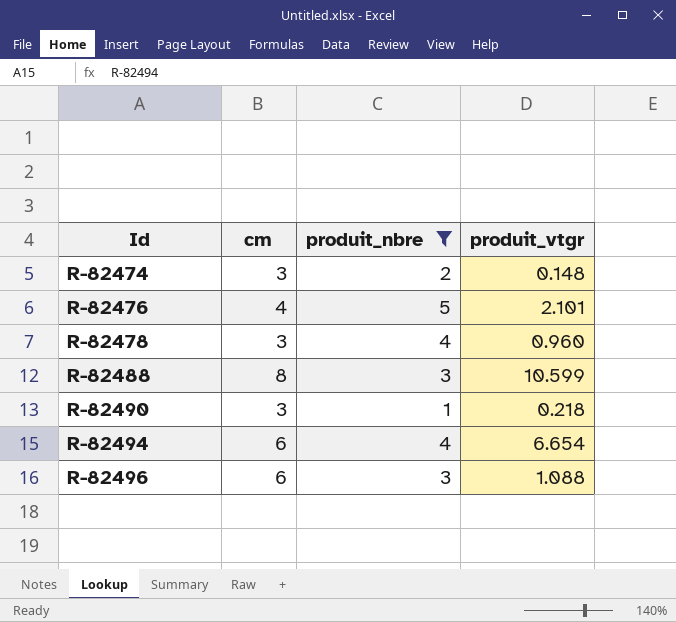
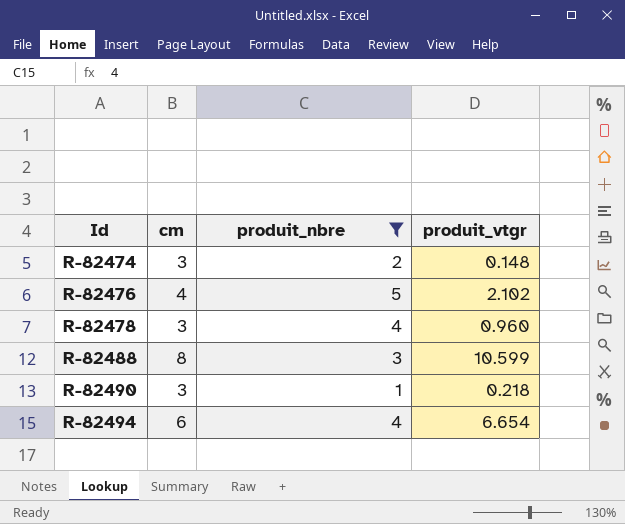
row R-82496: 6 | 3 | 1.088 -> none
R-82476 | produit_vtgr: 2.101 -> 2.102

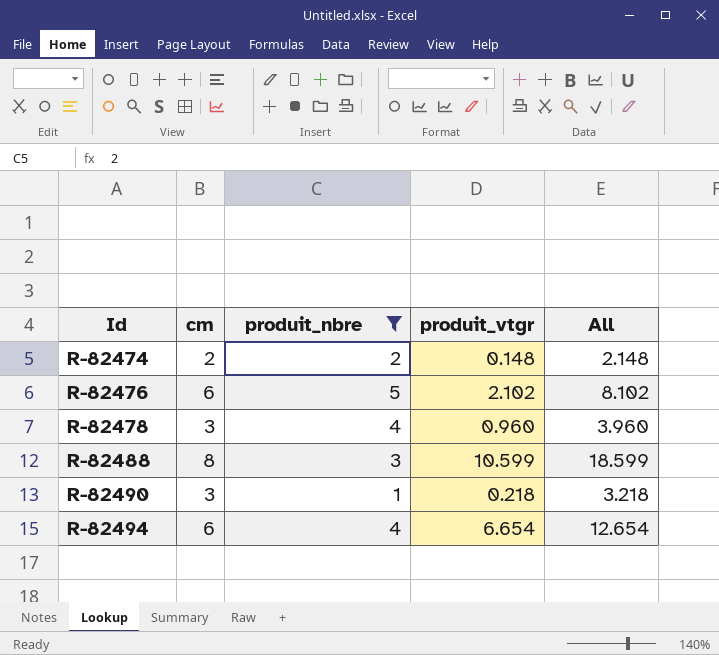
column All | formula: none -> [cm] + [produit_vtgr]
R-82474 | cm: 3 -> 2
R-82476 | cm: 4 -> 6

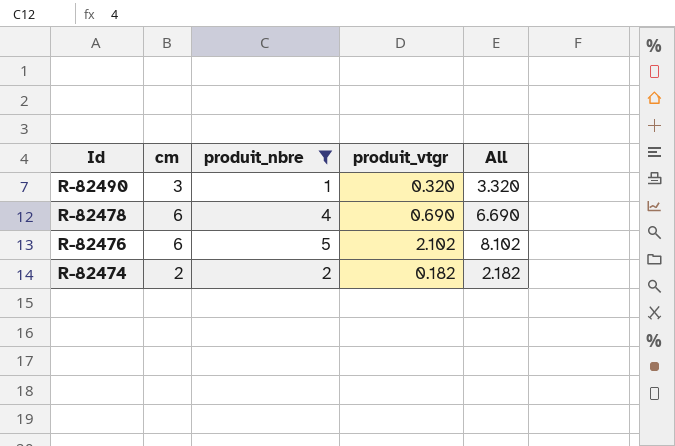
row order: Id ascending -> Id descending
row R-82488: 8 | 3 | 10.599 | 18.599 -> none
row R-82494: 6 | 4 | 6.654 | 12.654 -> none
R-82490 | produit_vtgr: 0.218 -> 0.320
R-82490 | All: 3.218 -> 3.320
R-82478 | cm: 3 -> 6
R-82478 | produit_vtgr: 0.960 -> 0.690
R-82478 | All: 3.960 -> 6.690
R-82474 | produit_vtgr: 0.148 -> 0.182
R-82474 | All: 2.148 -> 2.182

